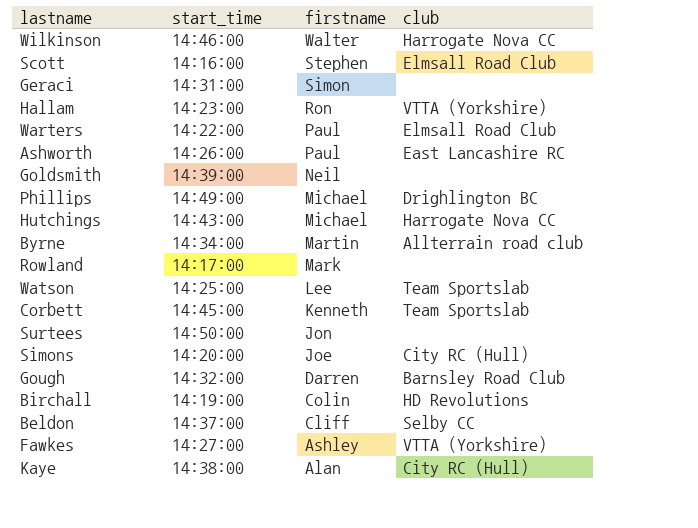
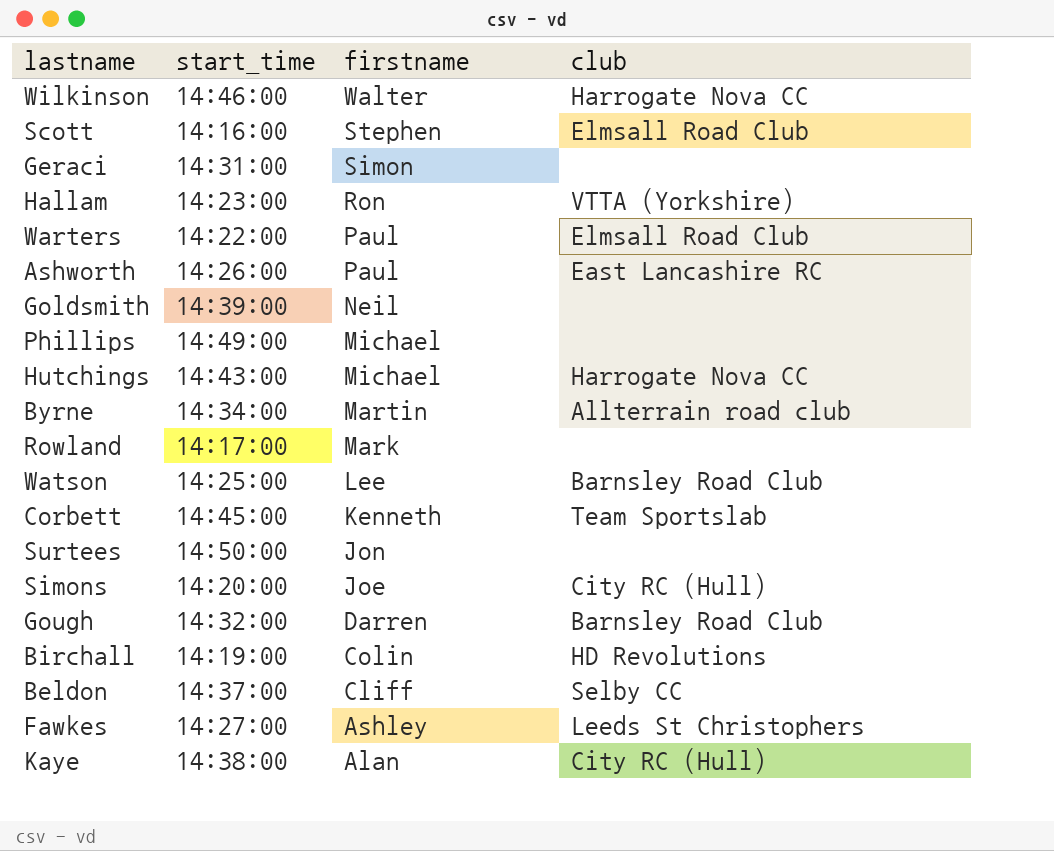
Phillips | club: Drighlington BC -> none
Watson | club: Team Sportslab -> Barnsley Road Club
Fawkes | club: VTTA (Yorkshire) -> Leeds St Christophers

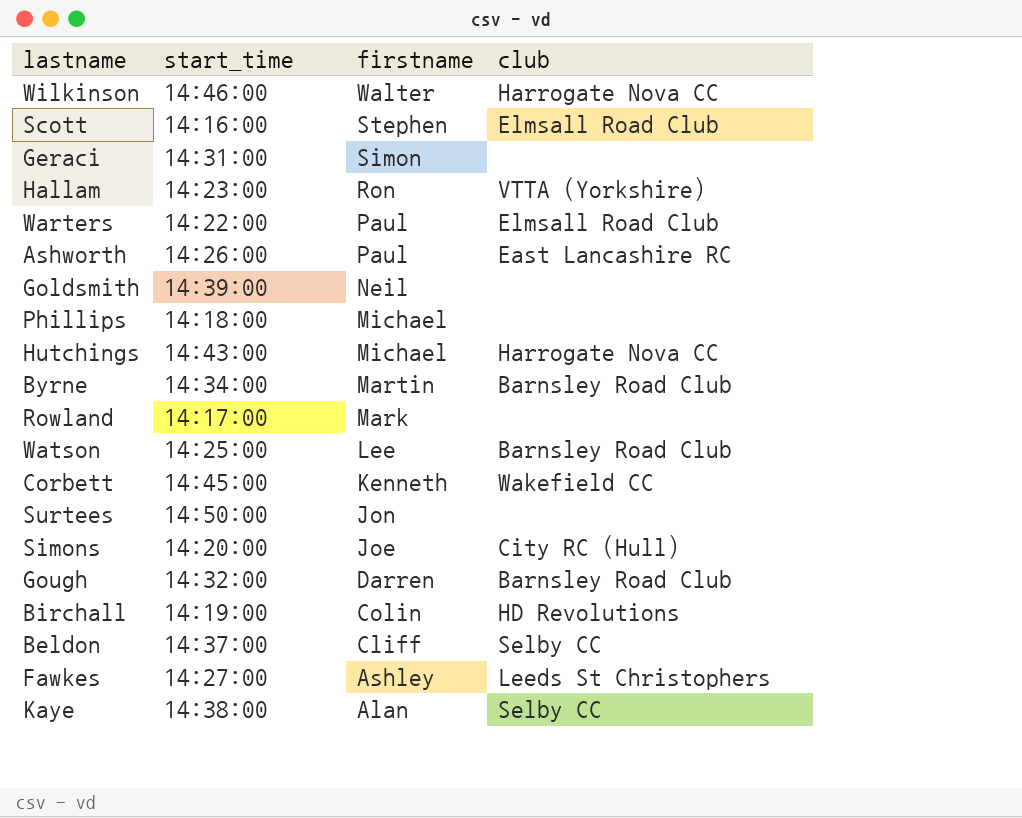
Phillips | start_time: 14:49:00 -> 14:18:00
Byrne | club: Allterrain road club -> Barnsley Road Club
Corbett | club: Team Sportslab -> Wakefield CC
Kaye | club: City RC (Hull) -> Selby CC

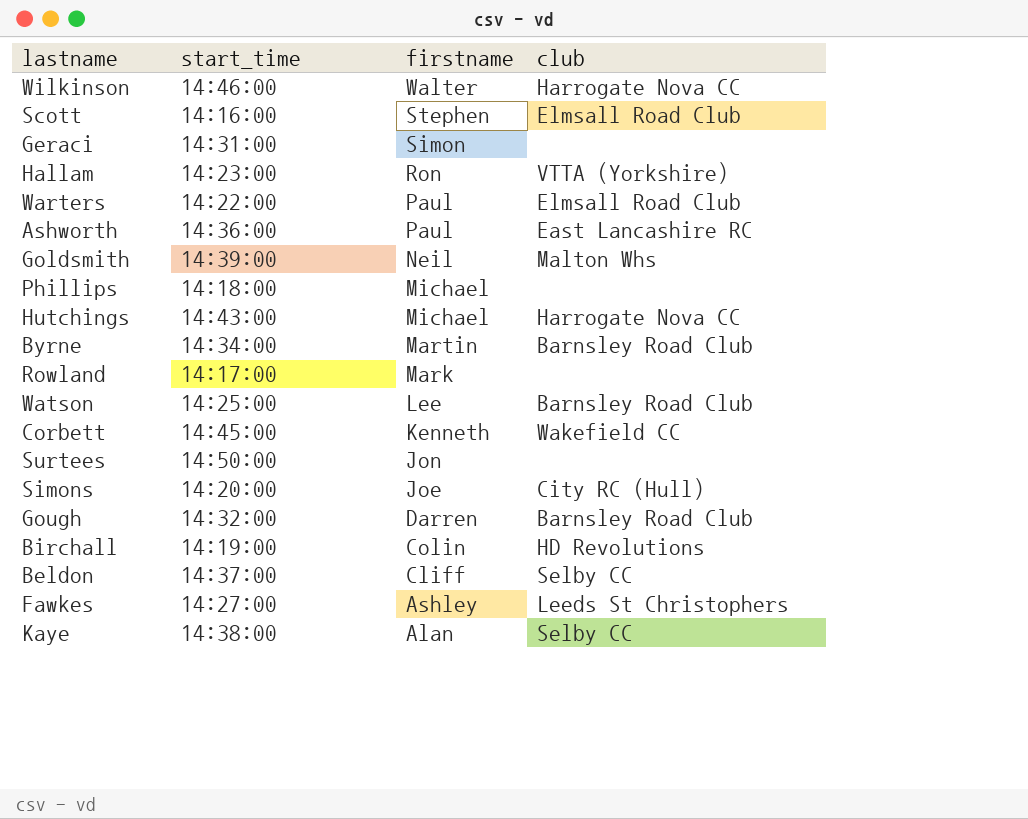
Ashworth | start_time: 14:26:00 -> 14:36:00
Goldsmith | club: none -> Malton Whs

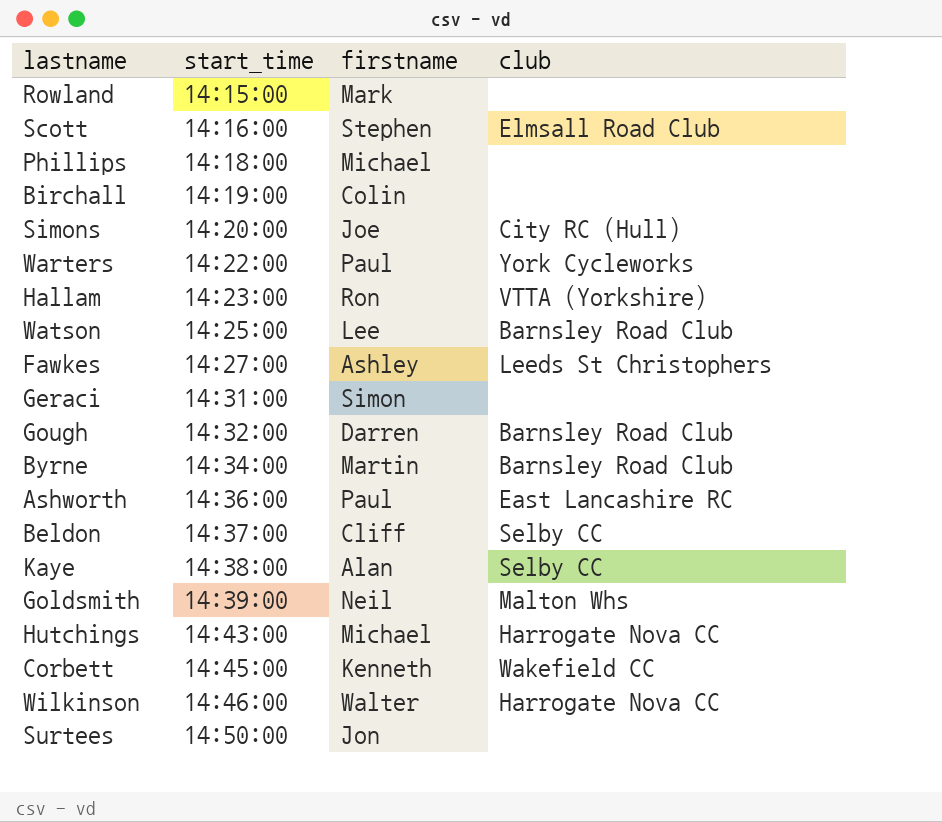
row order: firstname descending -> start_time ascending
Rowland | start_time: 14:17:00 -> 14:15:00
Birchall | club: HD Revolutions -> none
Warters | club: Elmsall Road Club -> York Cycleworks

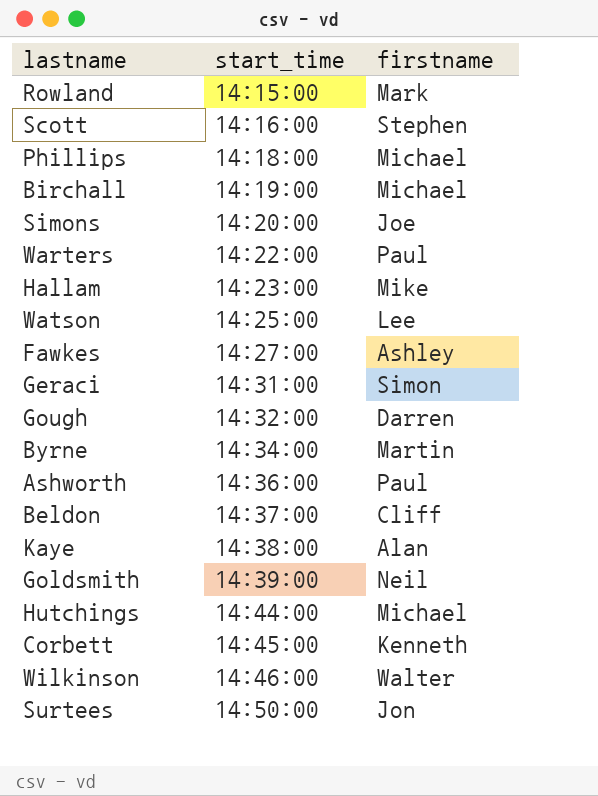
column club | position: 4 -> none
Birchall | firstname: Colin -> Michael
Hallam | firstname: Ron -> Mike
Hutchings | start_time: 14:43:00 -> 14:44:00

